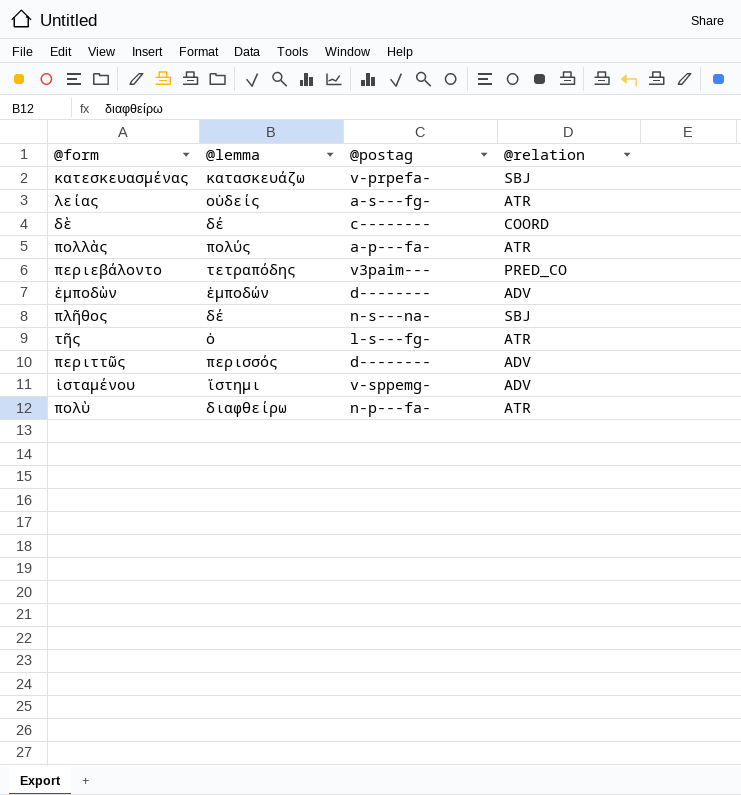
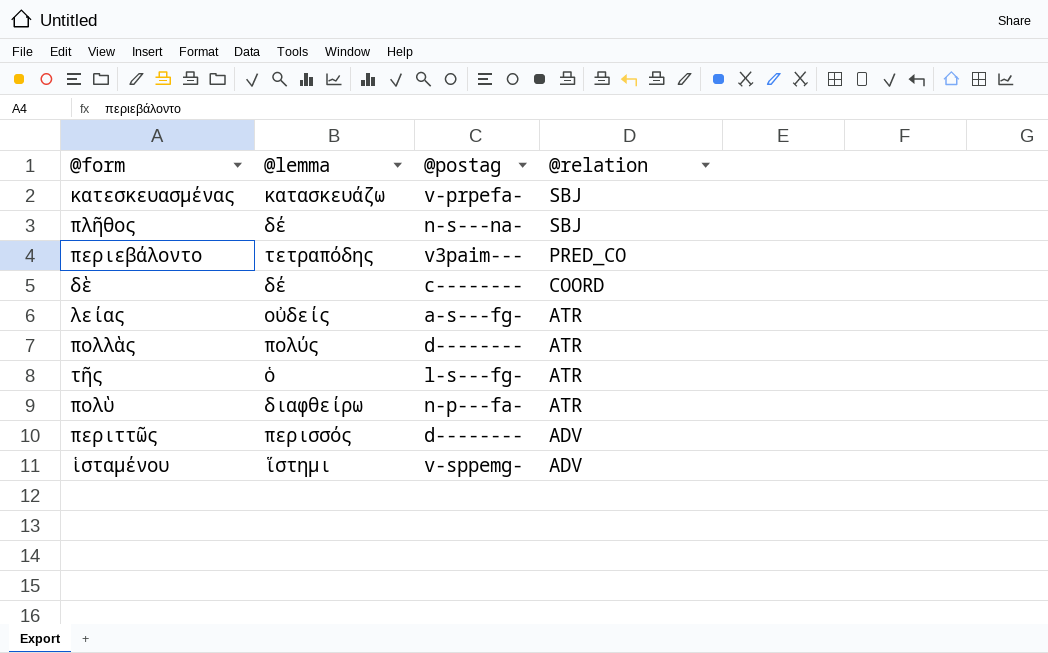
row order: none -> @relation descending
row ἐμποδὼν: ἐμποδών | d-------- | ADV -> none
πολλὰς | @postag: a-p---fa- -> d--------

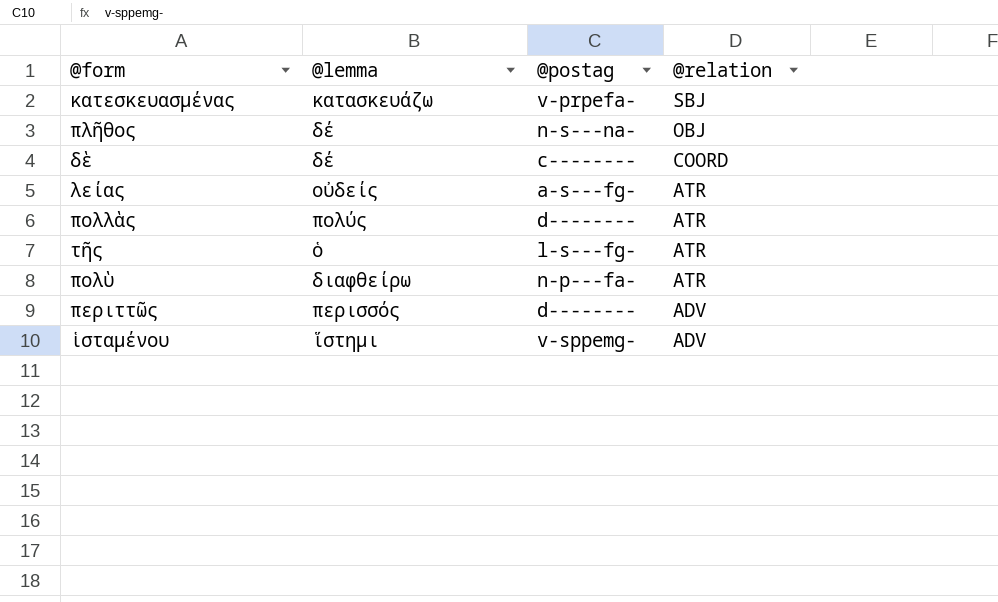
row περιεβάλοντο: τετραπόδης | v3paim--- | PRED_CO -> none
πλῆθος | @relation: SBJ -> OBJ

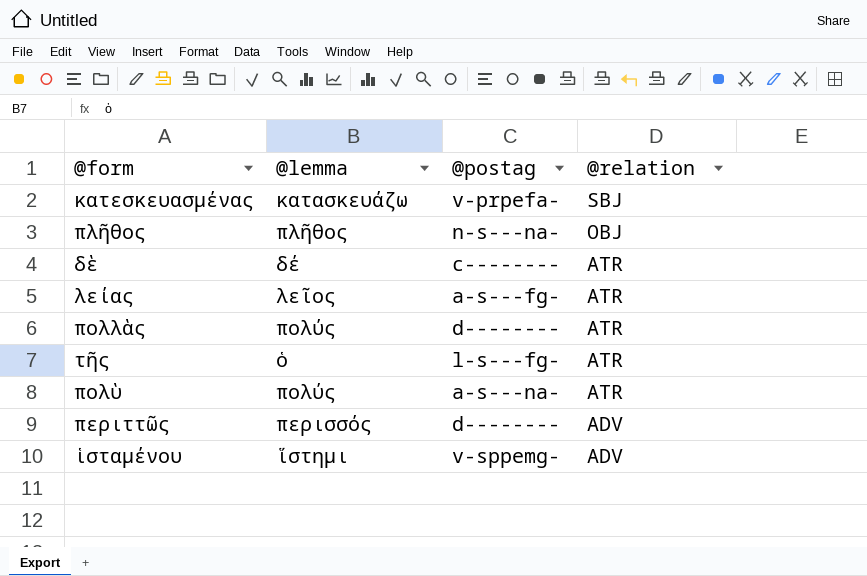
πλῆθος | @lemma: δέ -> πλῆθος
δὲ | @relation: COORD -> ATR
λείας | @lemma: οὐδείς -> λεῖος
πολὺ | @lemma: διαφθείρω -> πολύς
πολὺ | @postag: n-p---fa- -> a-s---na-

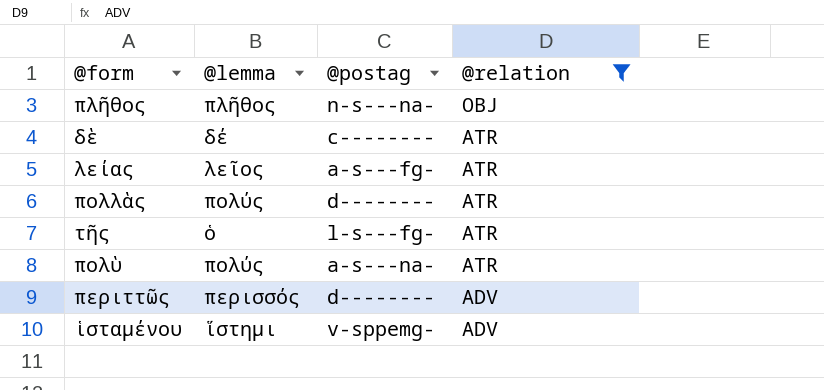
filter: none -> @relation != SBJ

